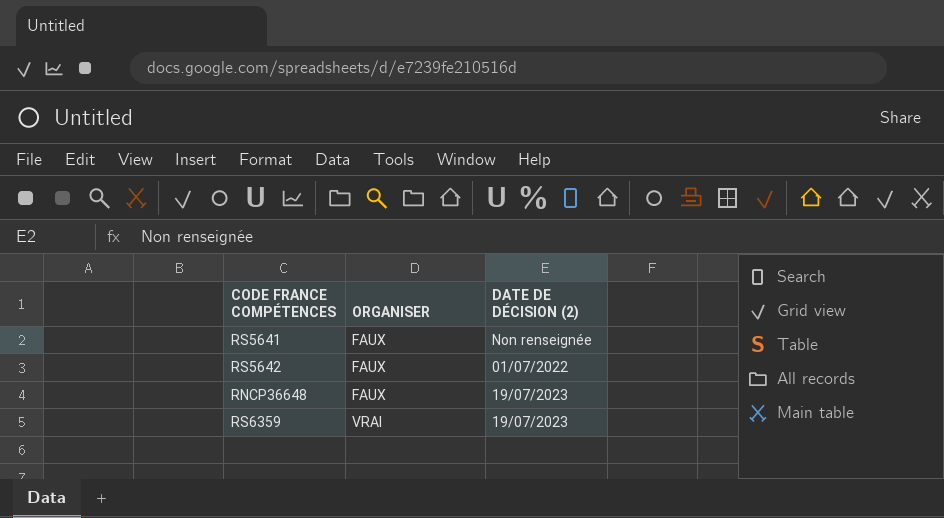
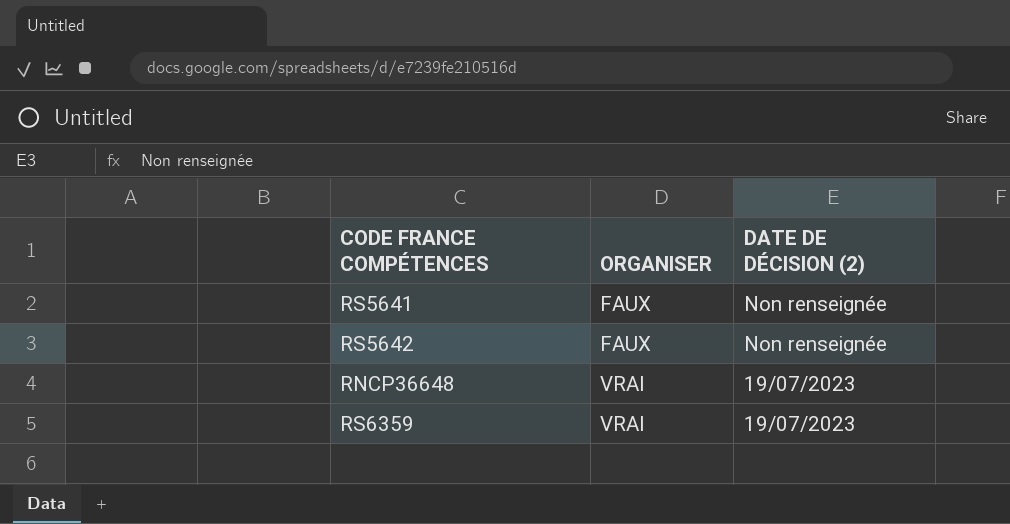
RS5642 | DATE DE DÉCISION (2): 01/07/2022 -> Non renseignée
RNCP36648 | ORGANISER: FAUX -> VRAI

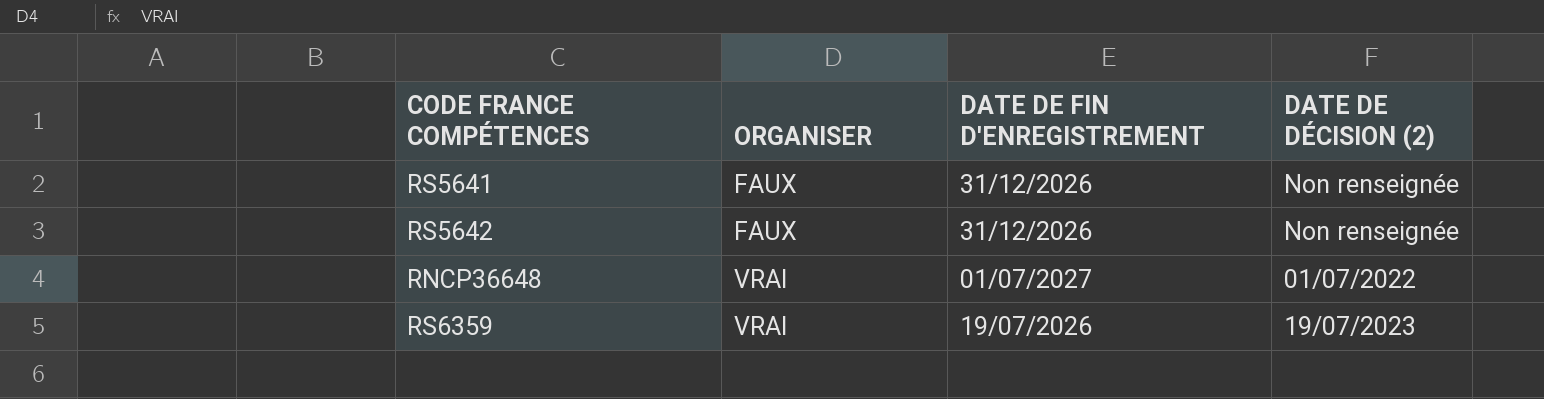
column DATE DE FIN D'ENREGISTREMENT | position: none -> 3
RNCP36648 | DATE DE DÉCISION (2): 19/07/2023 -> 01/07/2022

